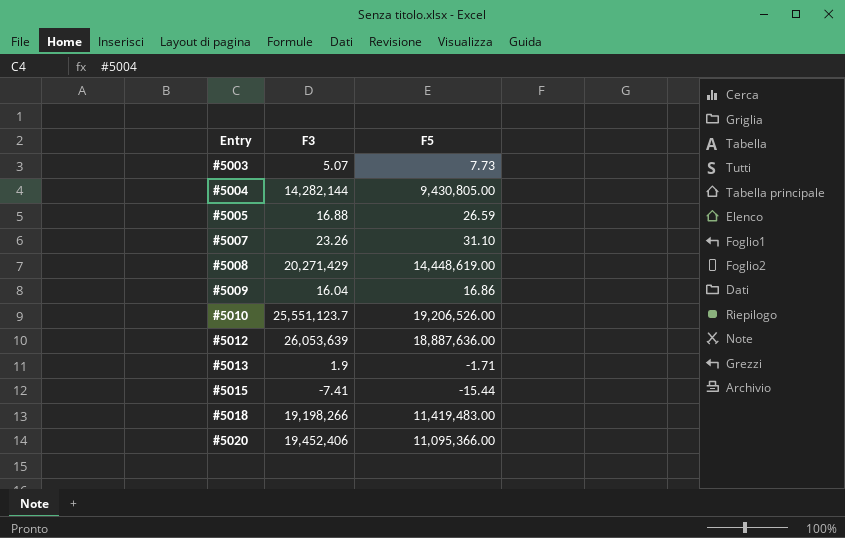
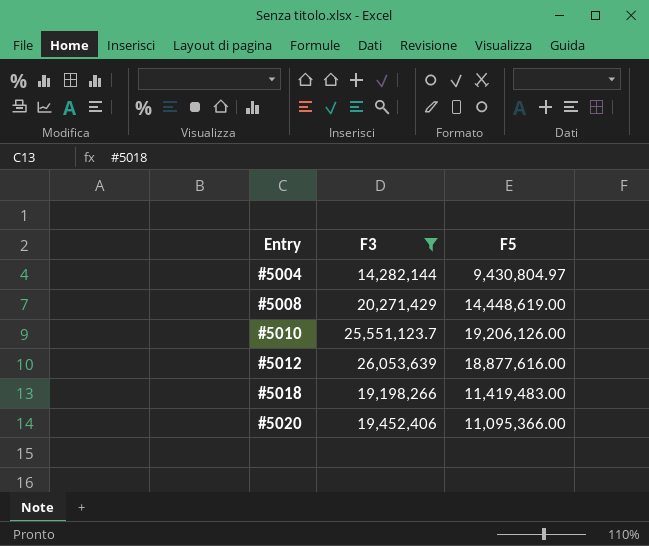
filter: none -> F3 >= 14,282,144
#5004 | F5: 9,430,805.00 -> 9,430,804.97
#5010 | F5: 19,206,526.00 -> 19,206,126.00
#5012 | F5: 18,887,636.00 -> 18,877,616.00

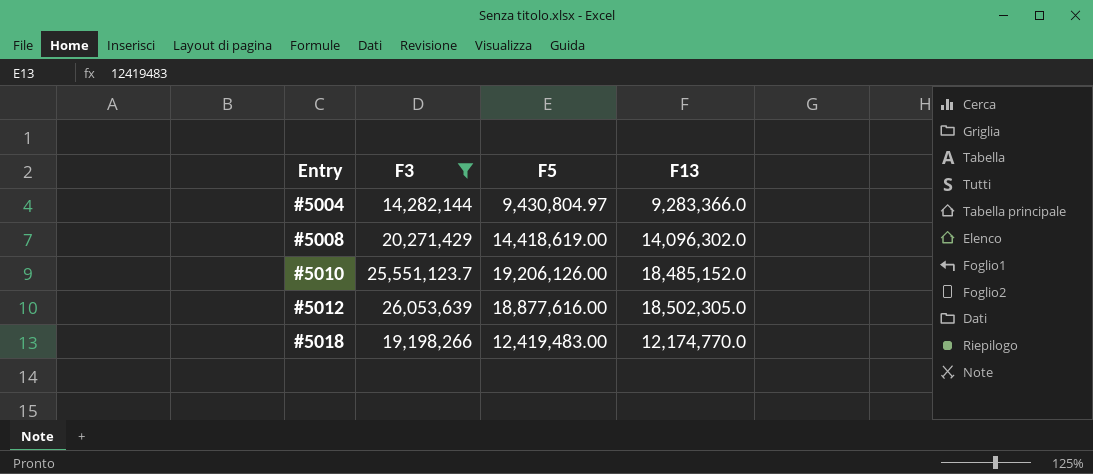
column F13 | position: none -> 4
row #5020: 19,452,406 | 11,095,366.00 -> none
#5008 | F5: 14,448,619.00 -> 14,418,619.00
#5018 | F5: 11,419,483.00 -> 12,419,483.00

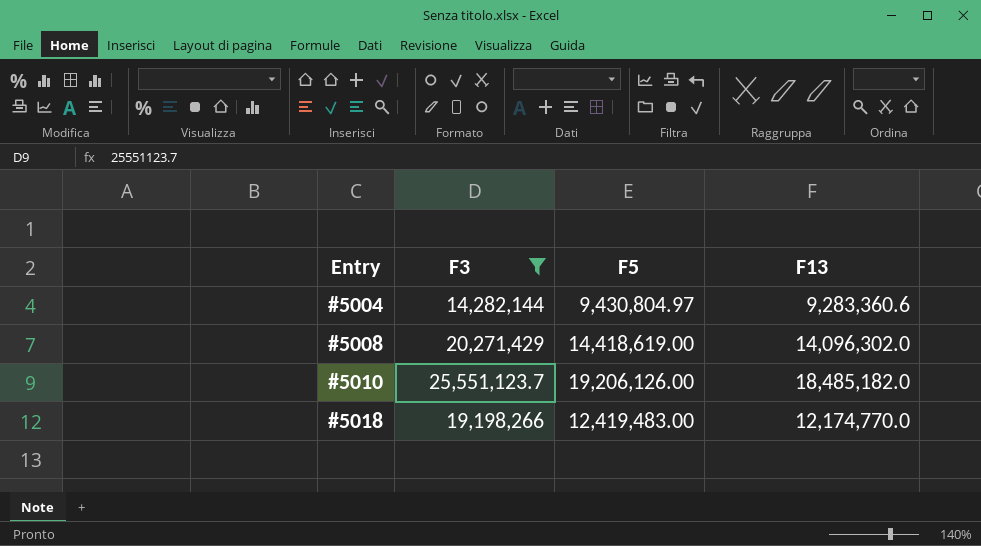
row #5012: 26,053,639 | 18,877,616.00 | 18,502,305.0 -> none
#5004 | F13: 9,283,366.0 -> 9,283,360.6
#5010 | F13: 18,485,152.0 -> 18,485,182.0

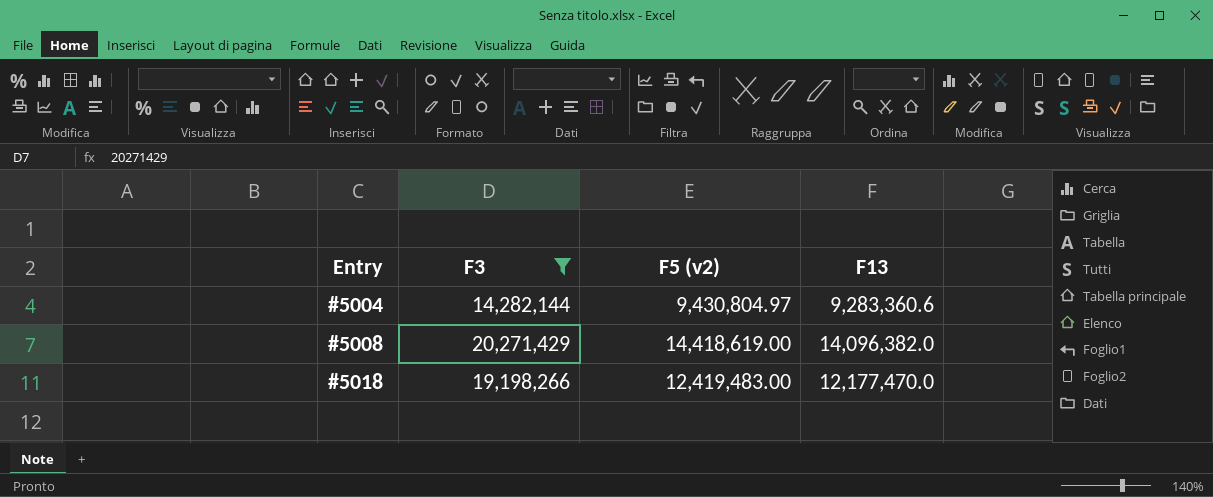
column name: F5 -> F5 (v2)
row #5010: 25,551,123.7 | 19,206,126.00 | 18,485,182.0 -> none
#5008 | F13: 14,096,302.0 -> 14,096,382.0
#5018 | F13: 12,174,770.0 -> 12,177,470.0

